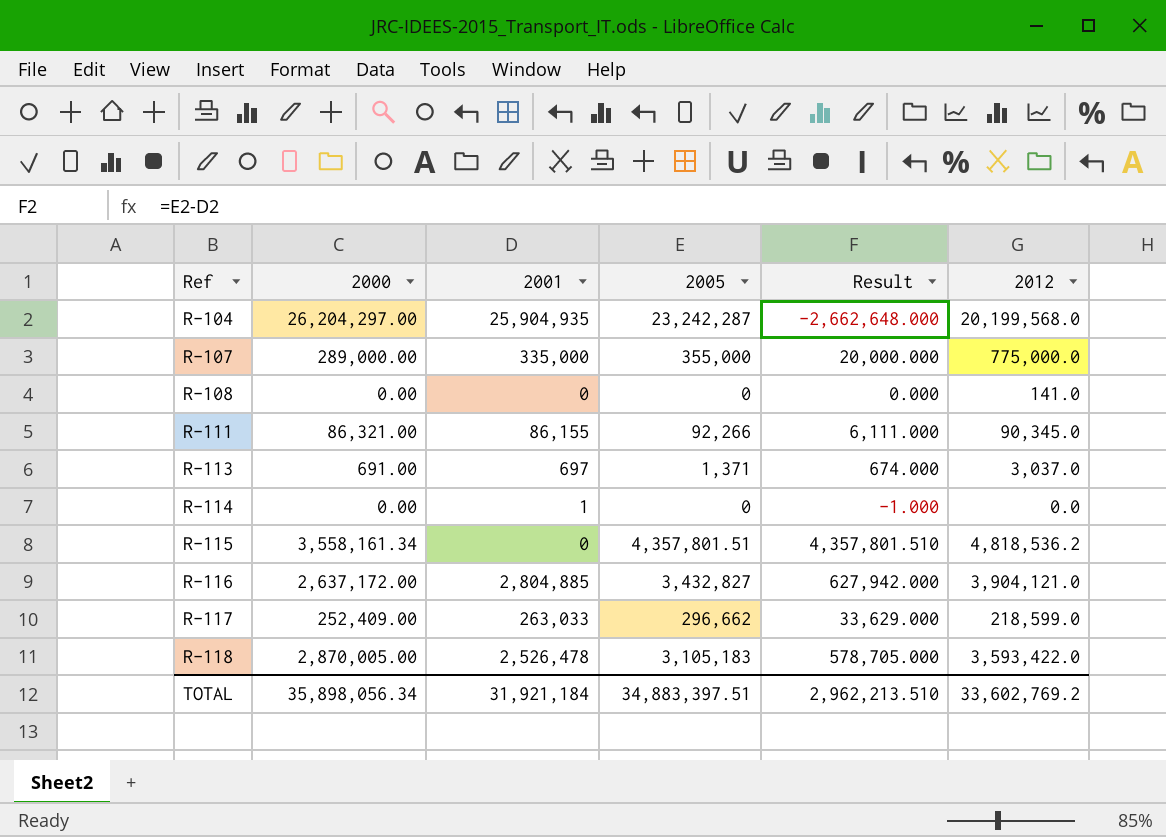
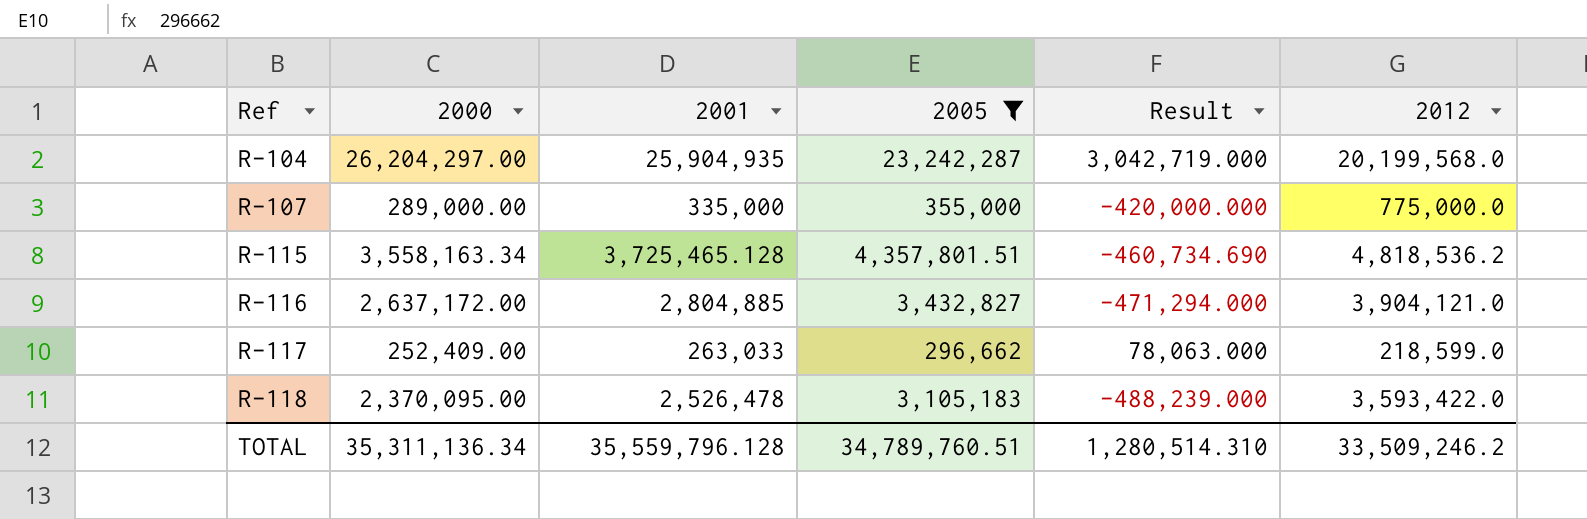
filter: none -> 2005 >= 296,662
column Result | formula: [2005] - [2001] -> [2005] - [2012]
R-115 | 2000: 3,558,161.34 -> 3,558,163.34
R-115 | 2001: 0 -> 3,725,465.128
R-118 | 2000: 2,870,005.00 -> 2,370,095.00
TOTAL | 2000: 35,898,056.34 -> 35,311,136.34
TOTAL | 2001: 31,921,184 -> 35,559,796.128
TOTAL | 2005: 34,883,397.51 -> 34,789,760.51
TOTAL | Result: 2,962,213.510 -> 1,280,514.310
TOTAL | 2012: 33,602,769.2 -> 33,509,246.2

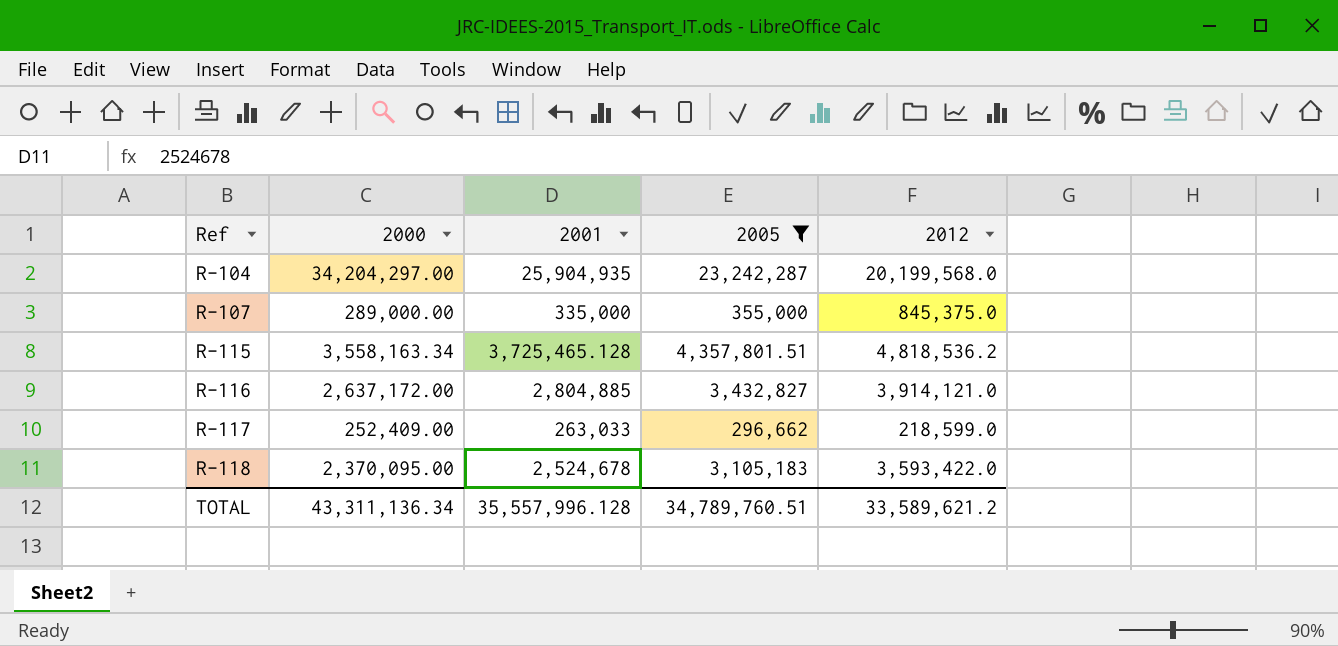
column Result | formula: [2005] - [2012] -> none
R-104 | 2000: 26,204,297.00 -> 34,204,297.00
R-107 | 2012: 775,000.0 -> 845,375.0
R-116 | 2012: 3,904,121.0 -> 3,914,121.0
R-118 | 2001: 2,526,478 -> 2,524,678
TOTAL | 2000: 35,311,136.34 -> 43,311,136.34
TOTAL | 2001: 35,559,796.128 -> 35,557,996.128
TOTAL | 2012: 33,509,246.2 -> 33,589,621.2

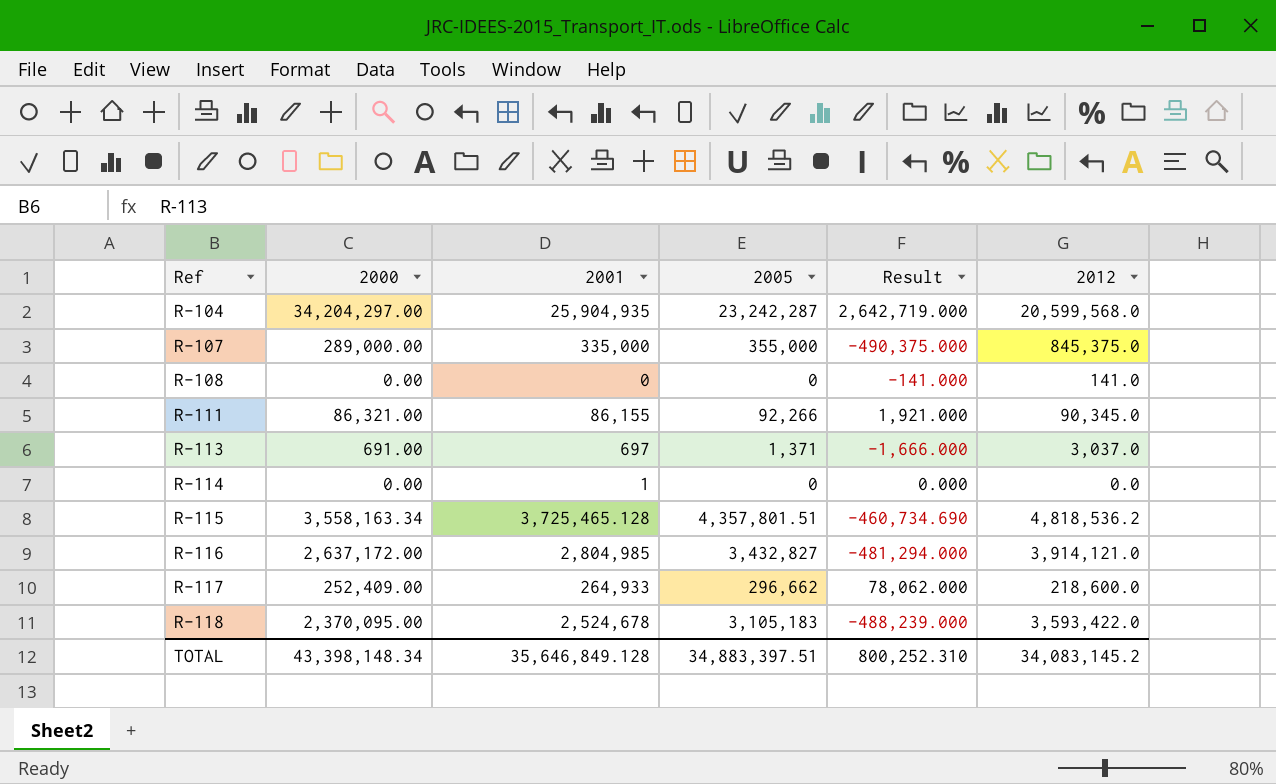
filter: 2005 >= 296,662 -> none
column Result | formula: none -> [2005] - [2012]
R-104 | 2012: 20,199,568.0 -> 20,599,568.0
R-116 | 2001: 2,804,885 -> 2,804,985
R-117 | 2001: 263,033 -> 264,933
R-117 | 2012: 218,599.0 -> 218,600.0
TOTAL | 2000: 43,311,136.34 -> 43,398,148.34
TOTAL | 2001: 35,557,996.128 -> 35,646,849.128
TOTAL | 2005: 34,789,760.51 -> 34,883,397.51
TOTAL | 2012: 33,589,621.2 -> 34,083,145.2

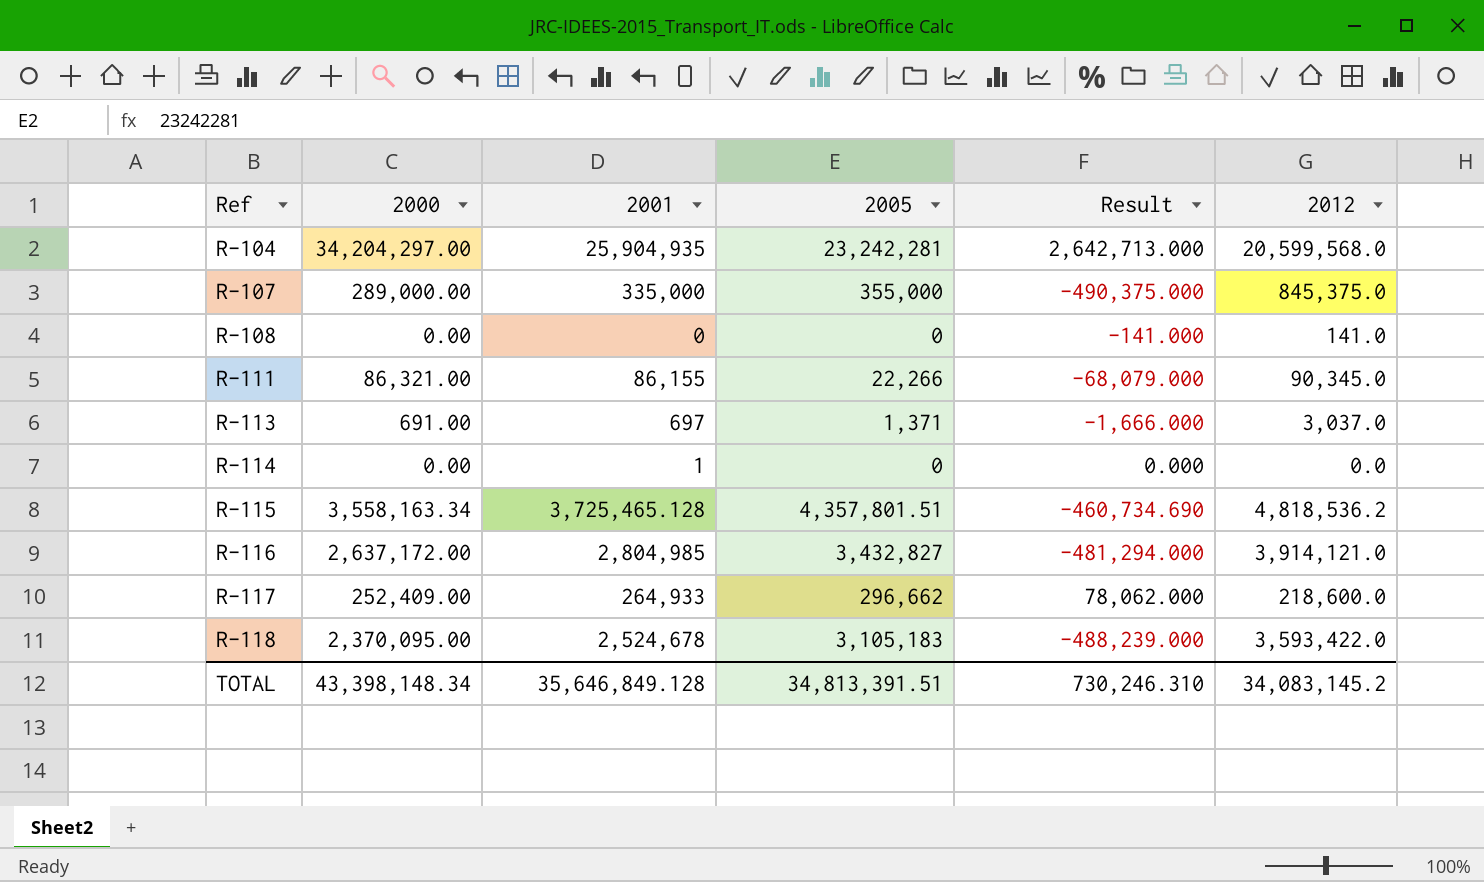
R-104 | 2005: 23,242,287 -> 23,242,281
R-104 | Result: 2,642,719.000 -> 2,642,713.000
R-111 | 2005: 92,266 -> 22,266
R-111 | Result: 1,921.000 -> -68,079.000
TOTAL | 2005: 34,883,397.51 -> 34,813,391.51
TOTAL | Result: 800,252.310 -> 730,246.310

